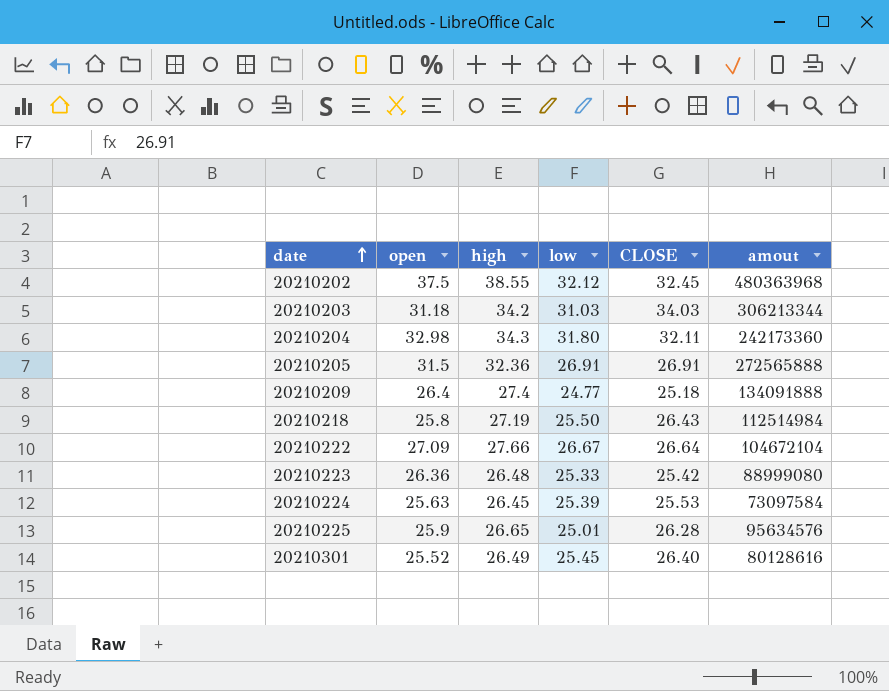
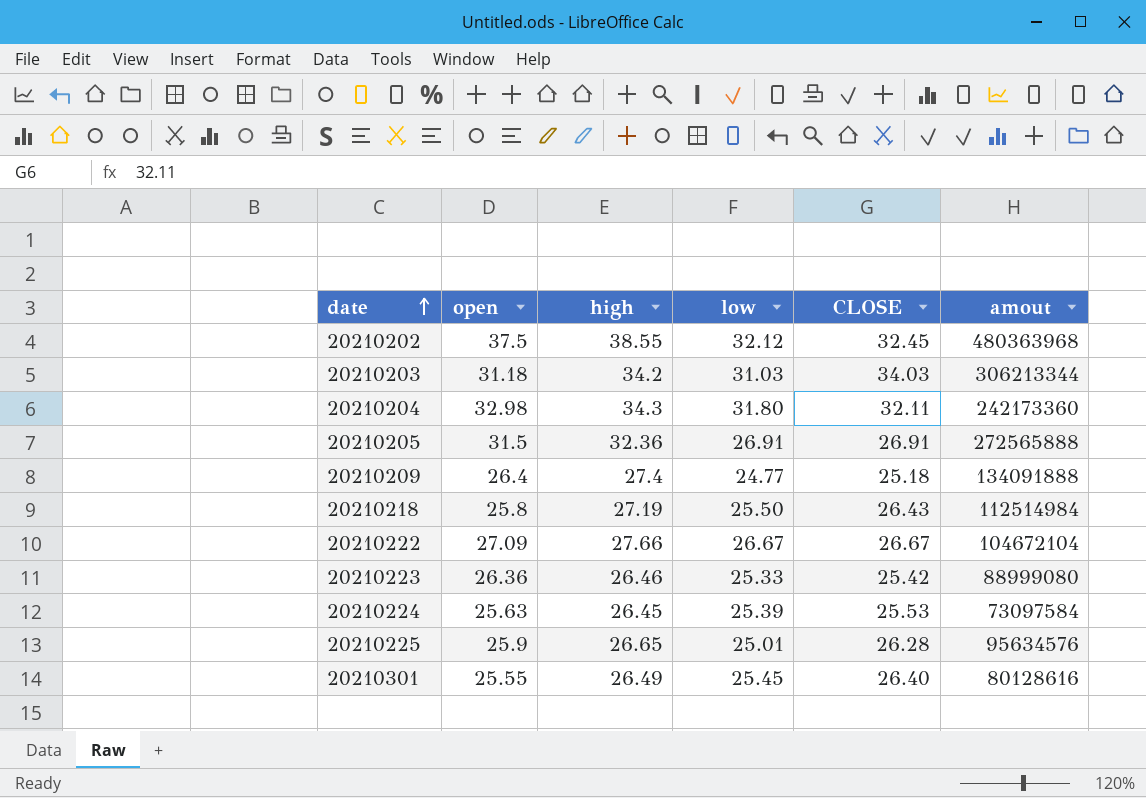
20210222 | CLOSE: 26.64 -> 26.67
20210223 | high: 26.48 -> 26.46
20210301 | open: 25.52 -> 25.55

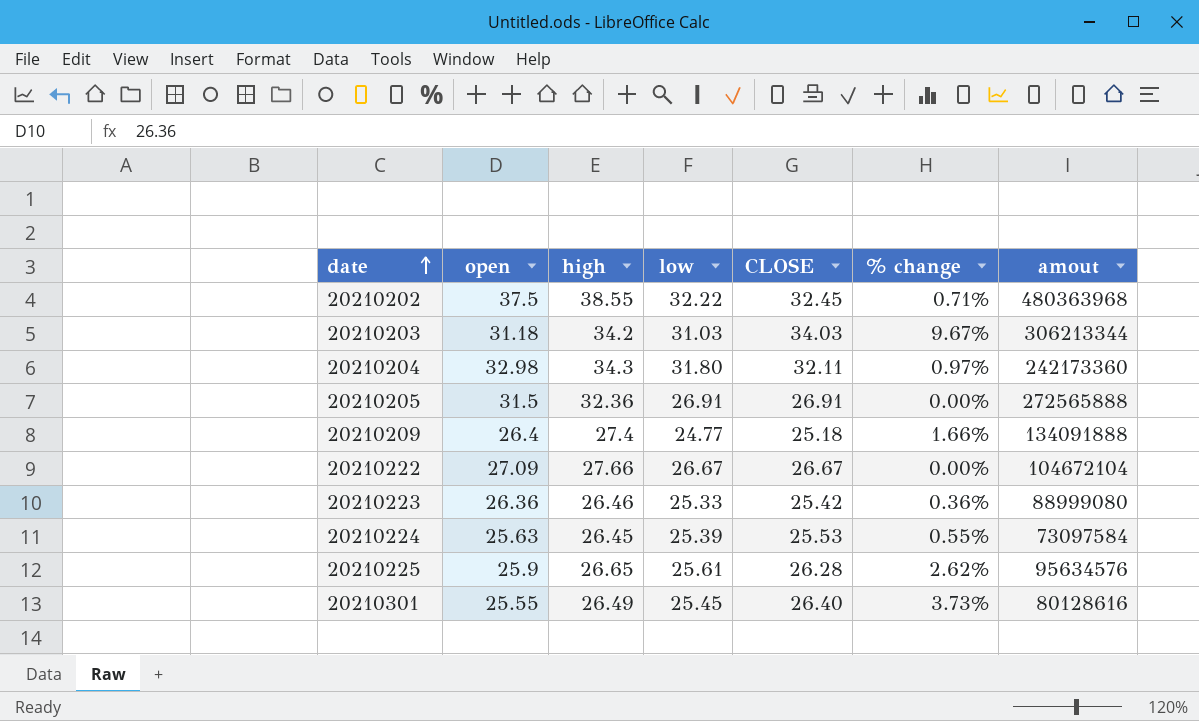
column % change | formula: none -> ([CLOSE] - [low]) / [low]
row 20210218: 25.8 | 27.19 | 25.50 | 26.43 | 112514984 -> none
20210202 | low: 32.12 -> 32.22
20210225 | low: 25.01 -> 25.61

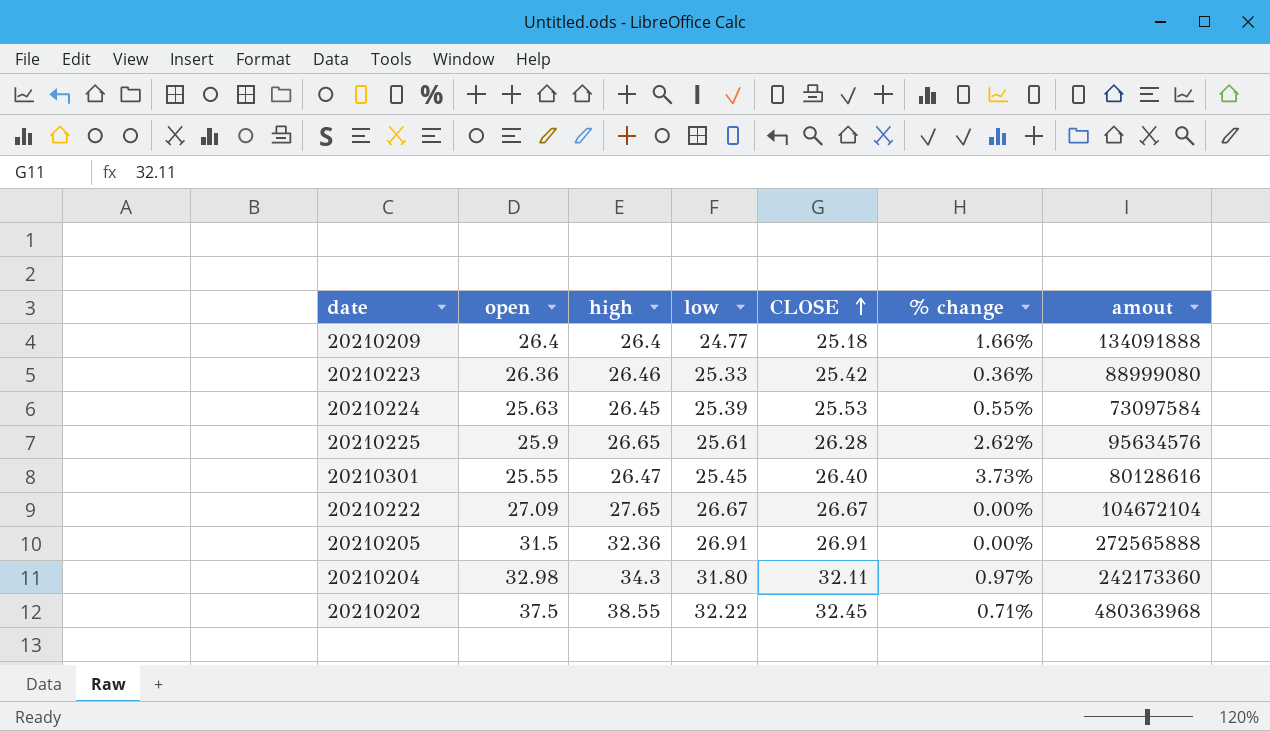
row order: date ascending -> CLOSE ascending
row 20210203: 31.18 | 34.2 | 31.03 | 34.03 | 9.67% | 306213344 -> none
20210209 | high: 27.4 -> 26.4
20210301 | high: 26.49 -> 26.47
20210222 | high: 27.66 -> 27.65

